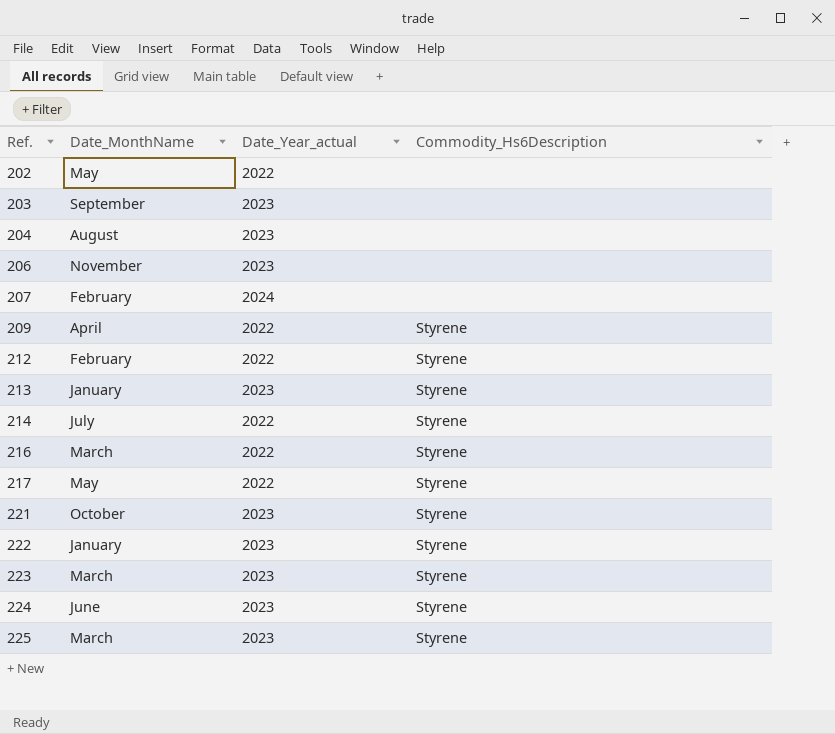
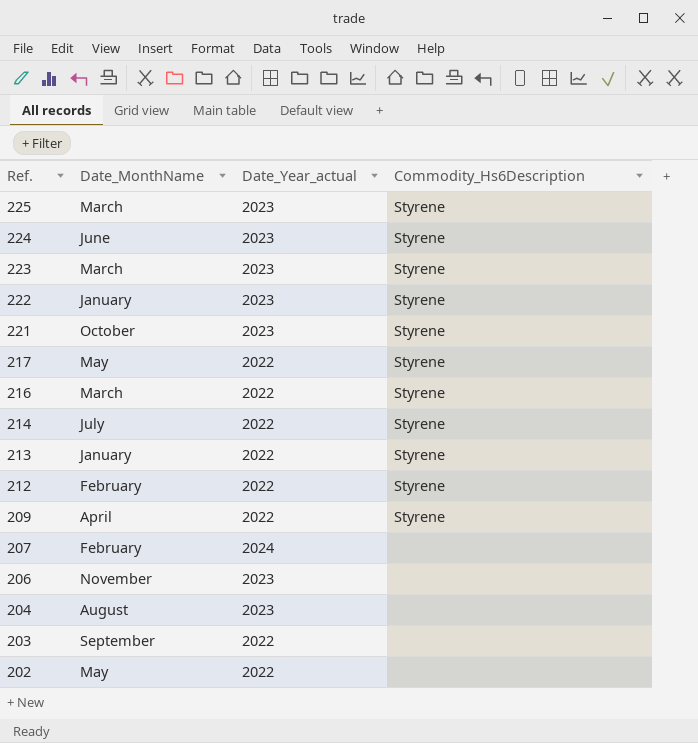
row order: Ref. ascending -> Ref. descending
213 | Date_Year_actual: 2023 -> 2022
203 | Date_Year_actual: 2023 -> 2022

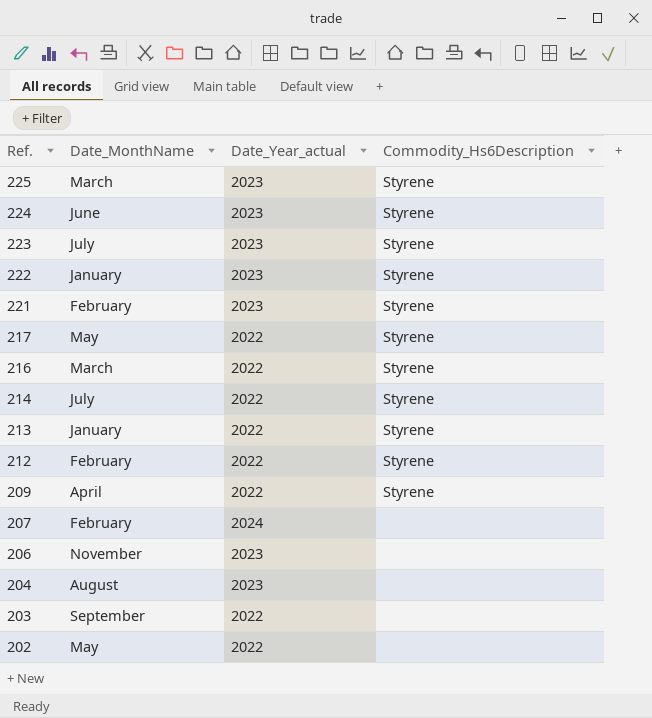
223 | Date_MonthName: March -> July
221 | Date_MonthName: October -> February

